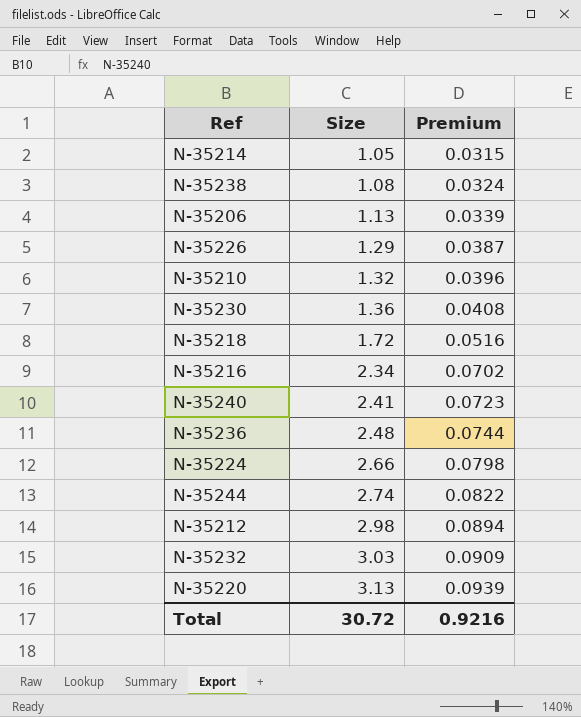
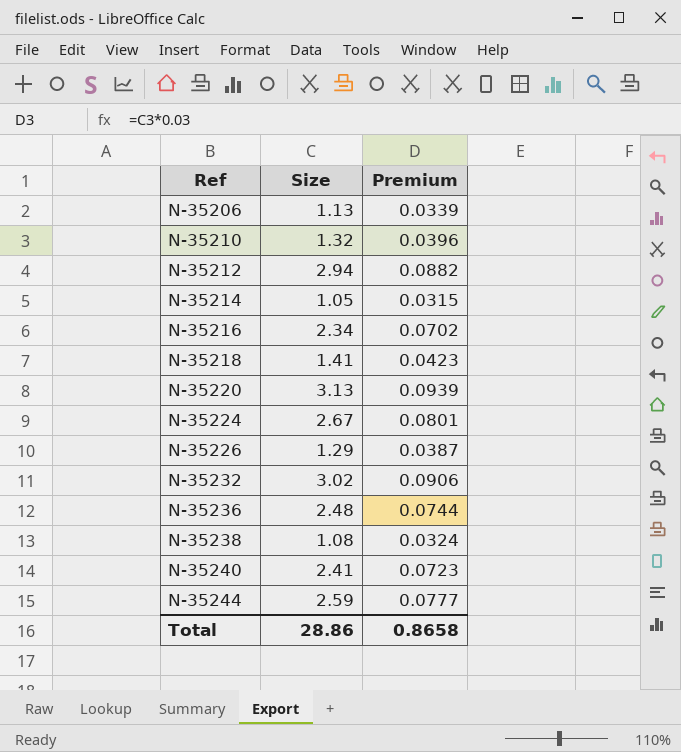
row order: Size ascending -> Ref ascending
row N-35230: 1.36 | 0.0408 -> none
N-35212 | Size: 2.98 -> 2.94
N-35212 | Premium: 0.0894 -> 0.0882
N-35218 | Size: 1.72 -> 1.41
N-35218 | Premium: 0.0516 -> 0.0423
N-35224 | Size: 2.66 -> 2.67
N-35224 | Premium: 0.0798 -> 0.0801
N-35232 | Size: 3.03 -> 3.02
N-35232 | Premium: 0.0909 -> 0.0906
N-35244 | Size: 2.74 -> 2.59
N-35244 | Premium: 0.0822 -> 0.0777
Total | Size: 30.72 -> 28.86
Total | Premium: 0.9216 -> 0.8658

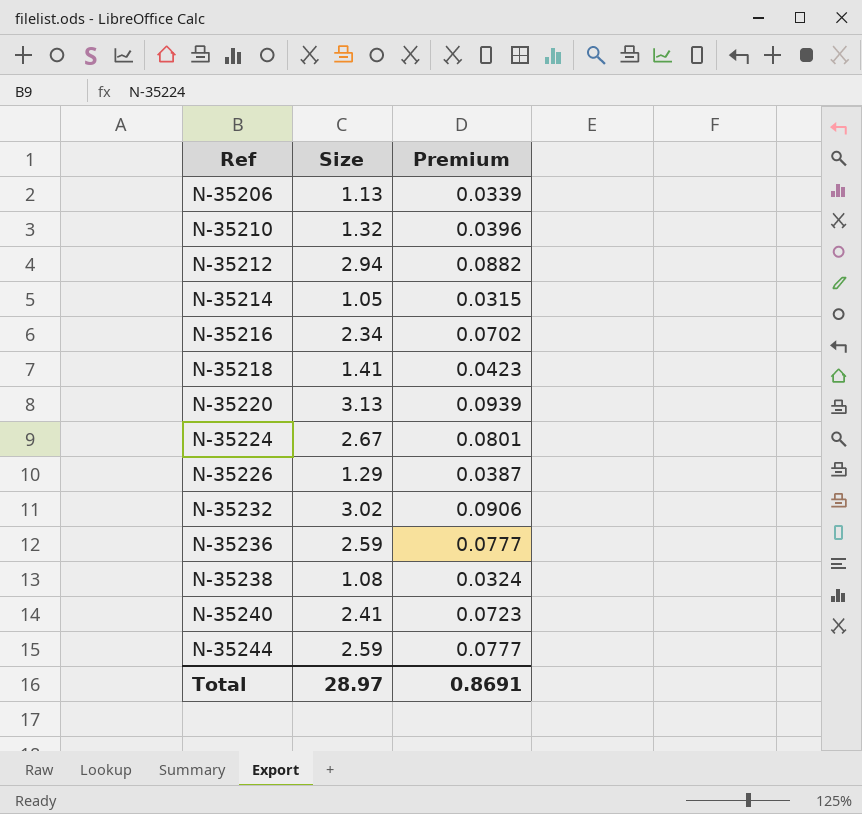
N-35236 | Size: 2.48 -> 2.59
N-35236 | Premium: 0.0744 -> 0.0777
Total | Size: 28.86 -> 28.97
Total | Premium: 0.8658 -> 0.8691

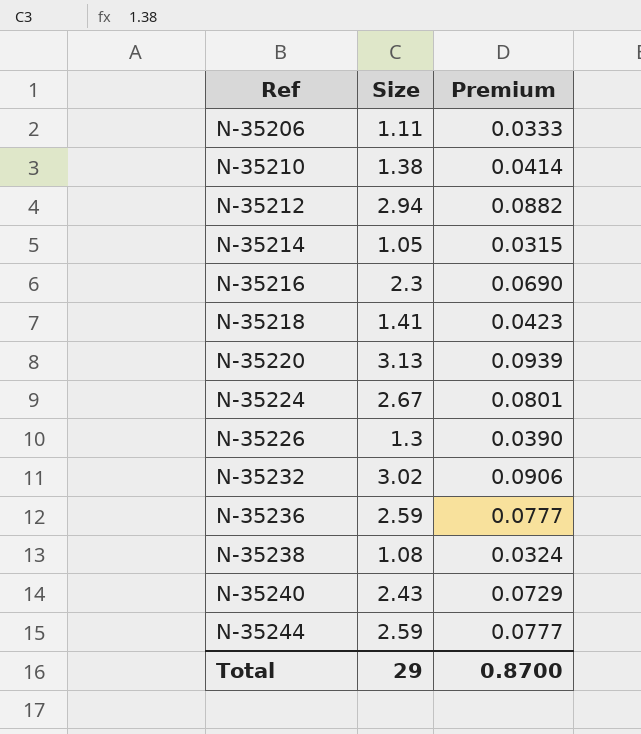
N-35206 | Size: 1.13 -> 1.11
N-35206 | Premium: 0.0339 -> 0.0333
N-35210 | Size: 1.32 -> 1.38
N-35210 | Premium: 0.0396 -> 0.0414
N-35216 | Size: 2.34 -> 2.3
N-35216 | Premium: 0.0702 -> 0.0690
N-35226 | Size: 1.29 -> 1.3
N-35226 | Premium: 0.0387 -> 0.0390
N-35240 | Size: 2.41 -> 2.43
N-35240 | Premium: 0.0723 -> 0.0729
Total | Size: 28.97 -> 29
Total | Premium: 0.8691 -> 0.8700

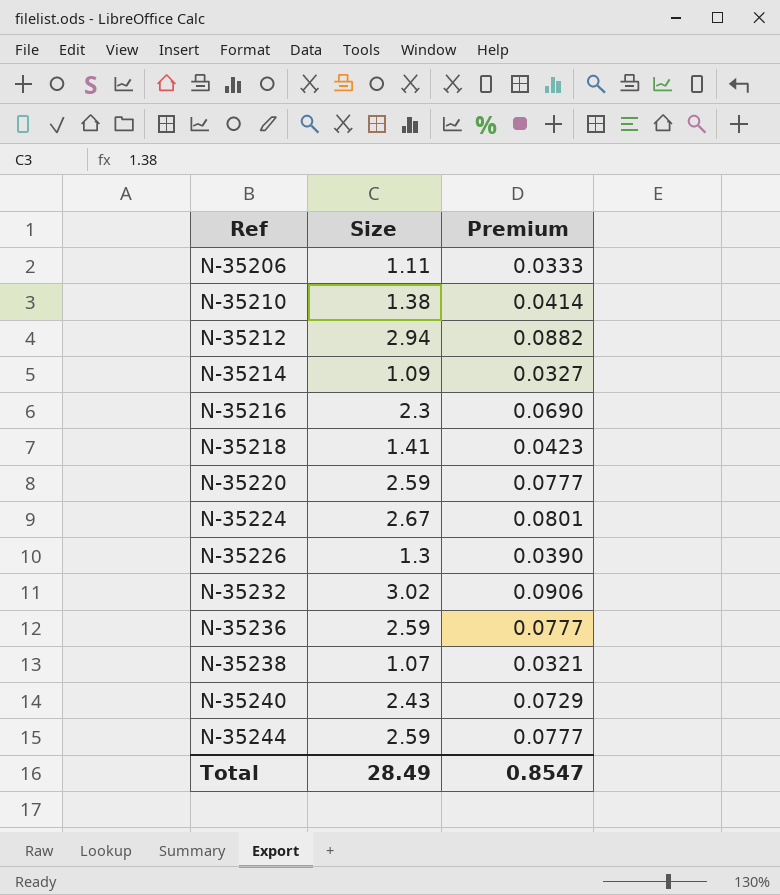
N-35214 | Size: 1.05 -> 1.09
N-35214 | Premium: 0.0315 -> 0.0327
N-35220 | Size: 3.13 -> 2.59
N-35220 | Premium: 0.0939 -> 0.0777
N-35238 | Size: 1.08 -> 1.07
N-35238 | Premium: 0.0324 -> 0.0321
Total | Size: 29 -> 28.49
Total | Premium: 0.8700 -> 0.8547

